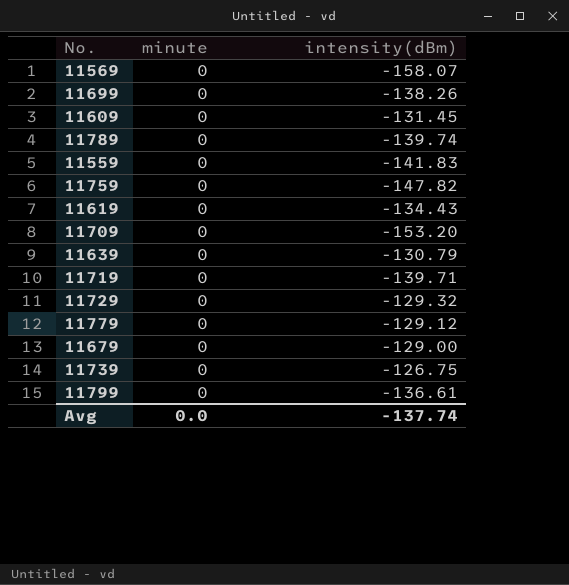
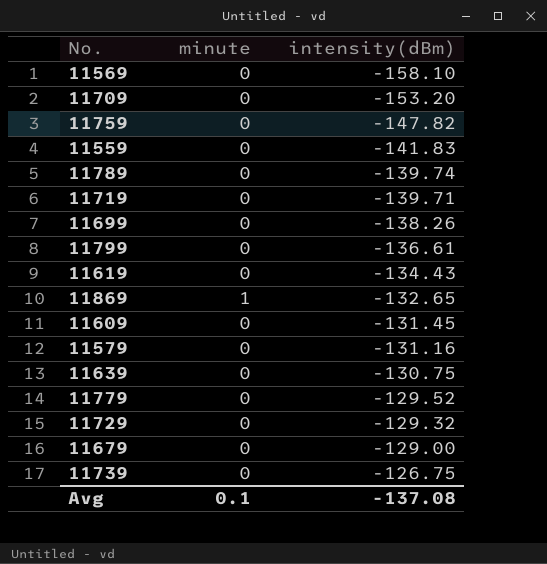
row order: none -> intensity(dBm) ascending
11569 | intensity(dBm): -158.07 -> -158.10
row 11869: none -> 1 | -132.65
row 11579: none -> 0 | -131.16
11639 | intensity(dBm): -130.79 -> -130.75
11779 | intensity(dBm): -129.12 -> -129.52
Avg | minute: 0.0 -> 0.1
Avg | intensity(dBm): -137.74 -> -137.08

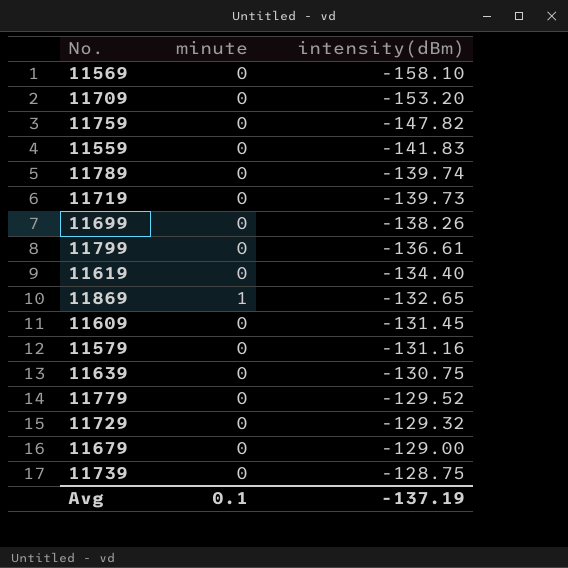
11719 | intensity(dBm): -139.71 -> -139.73
11619 | intensity(dBm): -134.43 -> -134.40
11739 | intensity(dBm): -126.75 -> -128.75
Avg | intensity(dBm): -137.08 -> -137.19

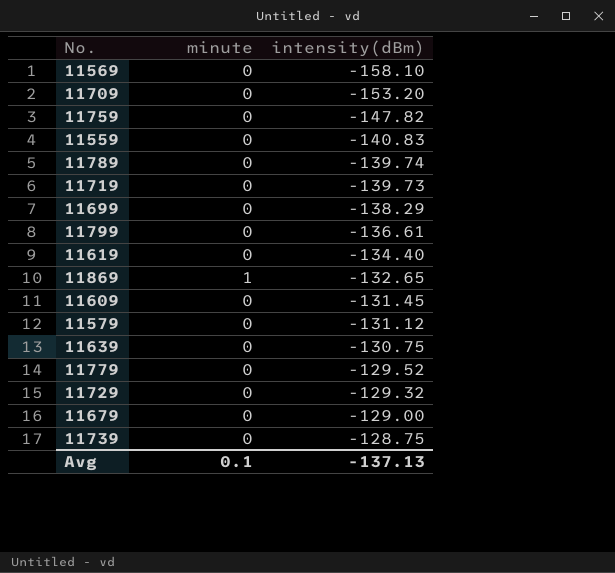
11559 | intensity(dBm): -141.83 -> -140.83
11699 | intensity(dBm): -138.26 -> -138.29
11579 | intensity(dBm): -131.16 -> -131.12
Avg | intensity(dBm): -137.19 -> -137.13

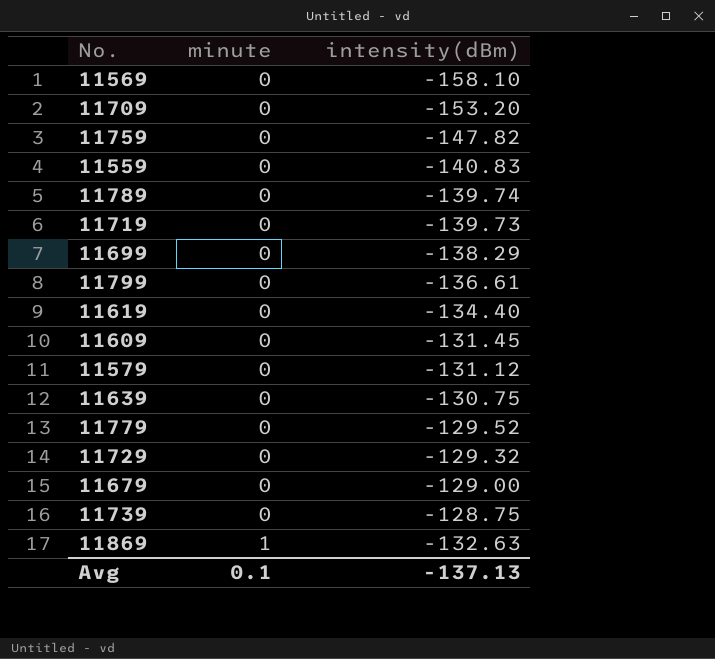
row order: intensity(dBm) ascending -> minute ascending
11869 | intensity(dBm): -132.65 -> -132.63

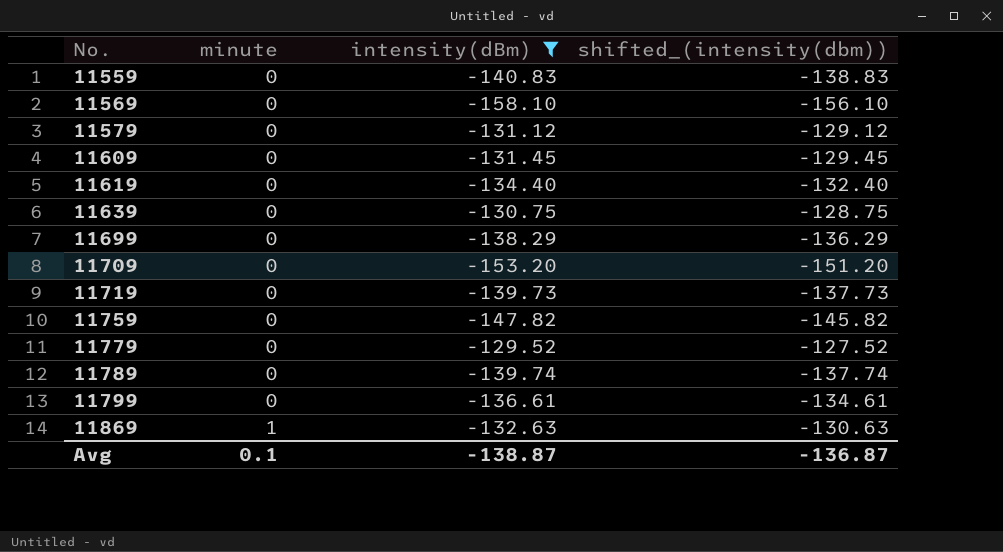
filter: none -> intensity(dBm) <= -129.52
row order: minute ascending -> No. ascending
column shifted_(intensity(dbm)) | formula: none -> [intensity(dBm)] + 2
Avg | intensity(dBm): -137.13 -> -138.87

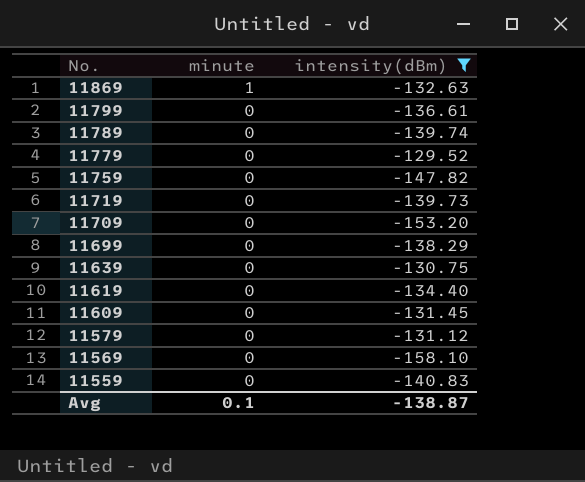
row order: No. ascending -> No. descending
column shifted_(intensity(dbm)) | formula: [intensity(dBm)] + 2 -> none

